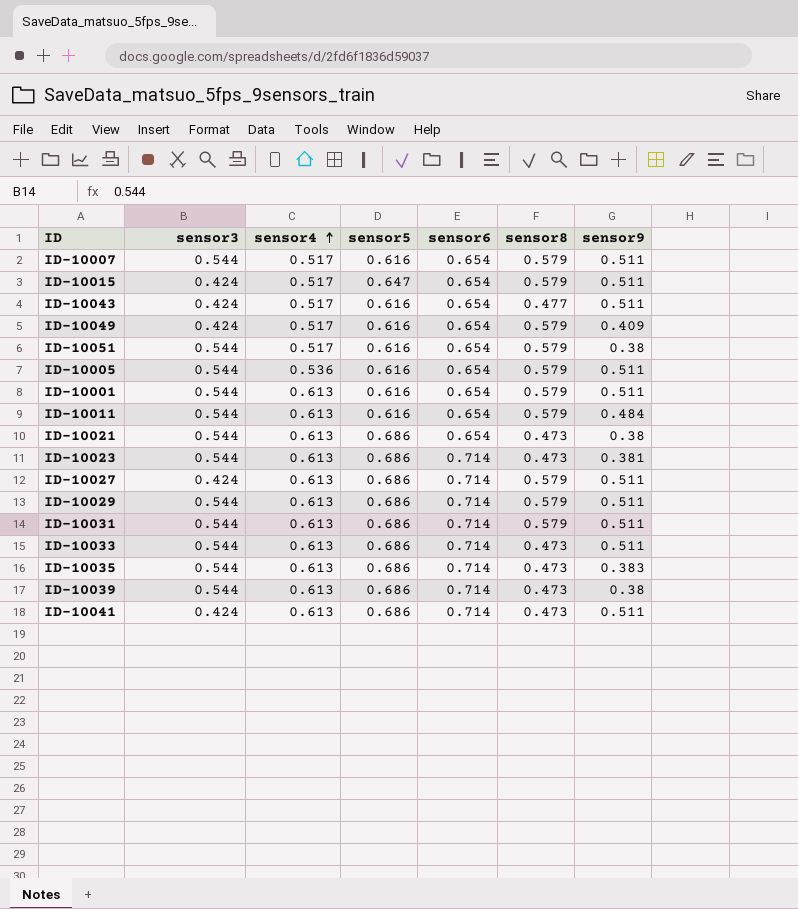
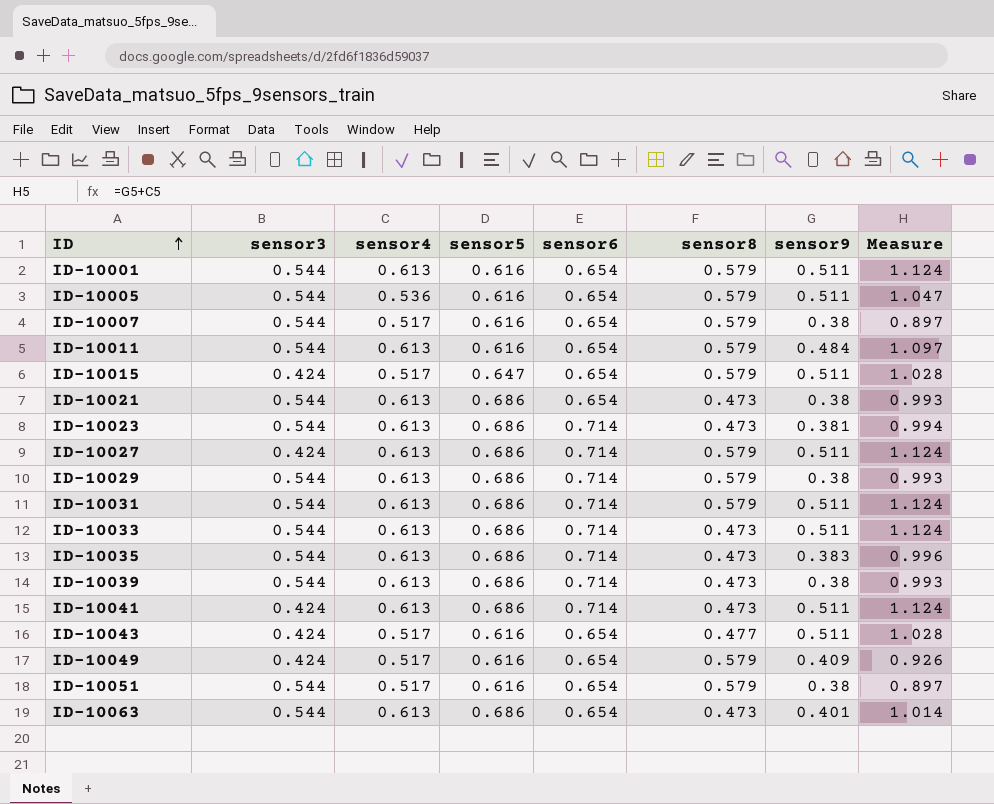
row order: sensor4 ascending -> ID ascending
column Measure | formula: none -> [sensor4] + [sensor9]
ID-10007 | sensor9: 0.511 -> 0.38
ID-10029 | sensor9: 0.511 -> 0.38
row ID-10063: none -> 0.544 | 0.613 | 0.686 | 0.654 | 0.473 | 0.401 | 1.014

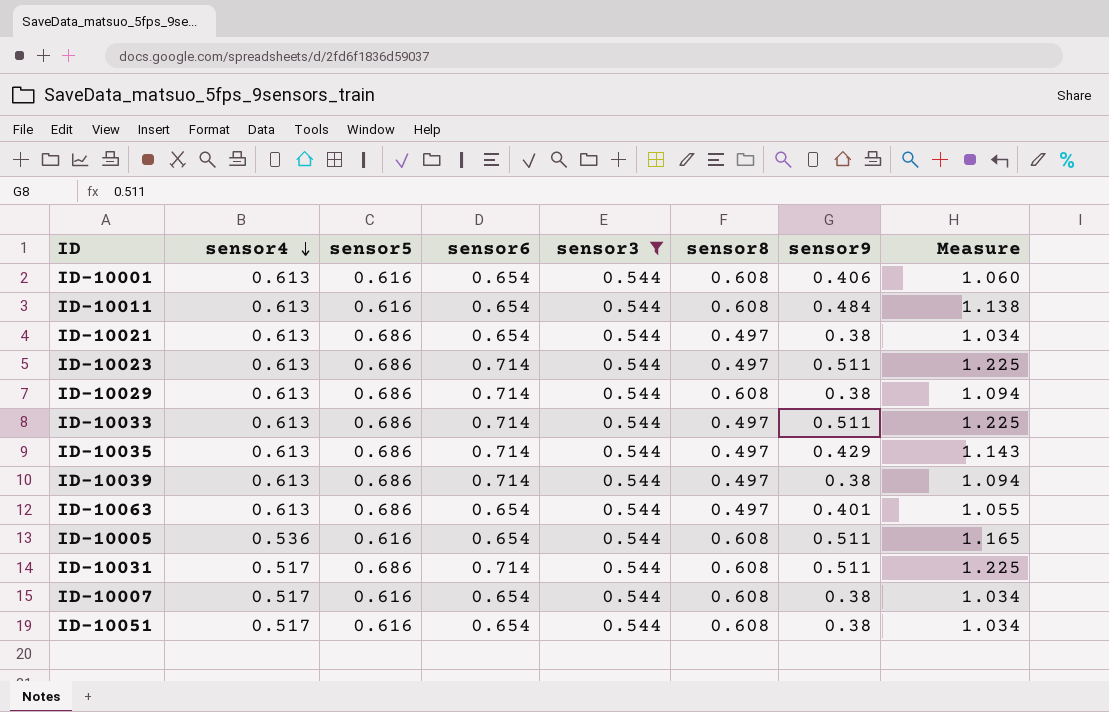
filter: none -> sensor3 = 0.544
row order: ID ascending -> sensor4 descending
column sensor3 | position: 2 -> 5
column Measure | formula: [sensor4] + [sensor9] -> [sensor6] + [sensor9]
ID-10001 | sensor8: 0.579 -> 0.608
ID-10001 | sensor9: 0.511 -> 0.406
ID-10011 | sensor8: 0.579 -> 0.608
ID-10021 | sensor8: 0.473 -> 0.497
ID-10023 | sensor8: 0.473 -> 0.497
ID-10023 | sensor9: 0.381 -> 0.511
ID-10029 | sensor8: 0.579 -> 0.608
ID-10033 | sensor8: 0.473 -> 0.497
ID-10035 | sensor8: 0.473 -> 0.497
ID-10035 | sensor9: 0.383 -> 0.429
ID-10039 | sensor8: 0.473 -> 0.497
ID-10063 | sensor8: 0.473 -> 0.497
ID-10005 | sensor8: 0.579 -> 0.608
ID-10031 | sensor4: 0.613 -> 0.517
ID-10031 | sensor8: 0.579 -> 0.608
ID-10007 | sensor8: 0.579 -> 0.608
ID-10051 | sensor8: 0.579 -> 0.608

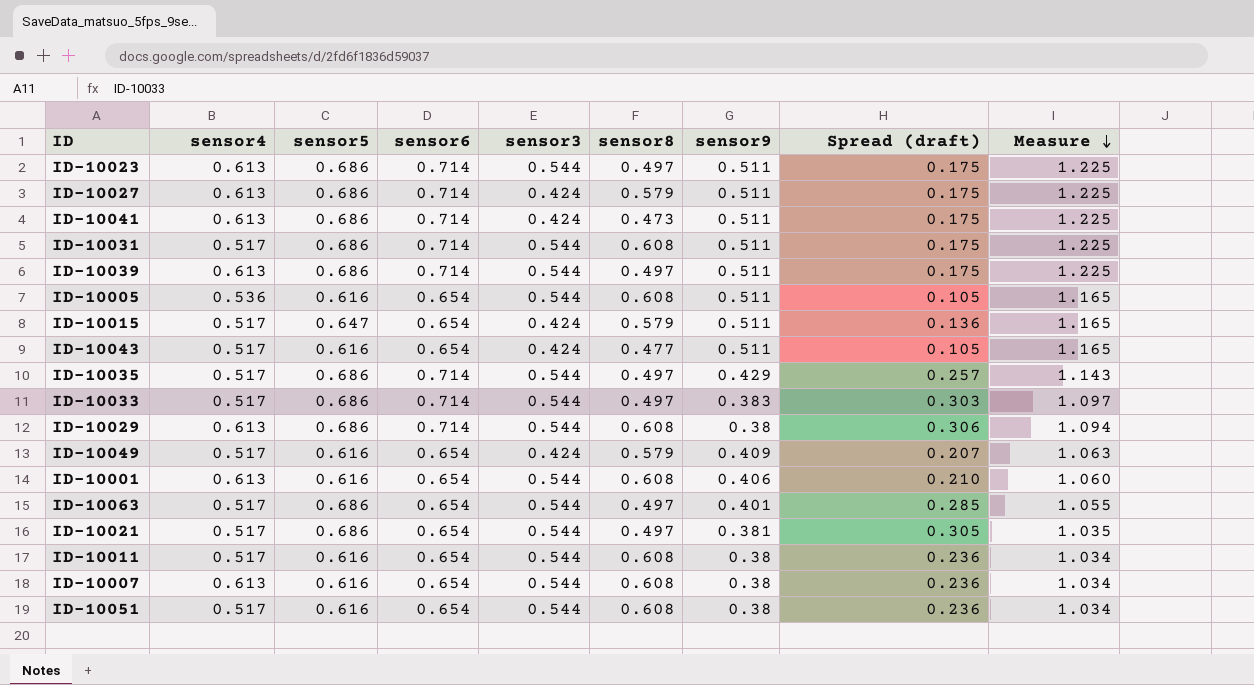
filter: sensor3 = 0.544 -> none
row order: sensor4 descending -> Measure descending
column Spread (draft) | formula: none -> [sensor5] - [sensor9]
ID-10039 | sensor9: 0.38 -> 0.511
ID-10039 | Measure: 1.094 -> 1.225
ID-10035 | sensor4: 0.613 -> 0.517
ID-10033 | sensor4: 0.613 -> 0.517
ID-10033 | sensor9: 0.511 -> 0.383
ID-10033 | Measure: 1.225 -> 1.097
ID-10063 | sensor4: 0.613 -> 0.517
ID-10021 | sensor4: 0.613 -> 0.517
ID-10021 | sensor9: 0.38 -> 0.381
ID-10021 | Measure: 1.034 -> 1.035
ID-10011 | sensor4: 0.613 -> 0.517
ID-10011 | sensor9: 0.484 -> 0.38
ID-10011 | Measure: 1.138 -> 1.034
ID-10007 | sensor4: 0.517 -> 0.613

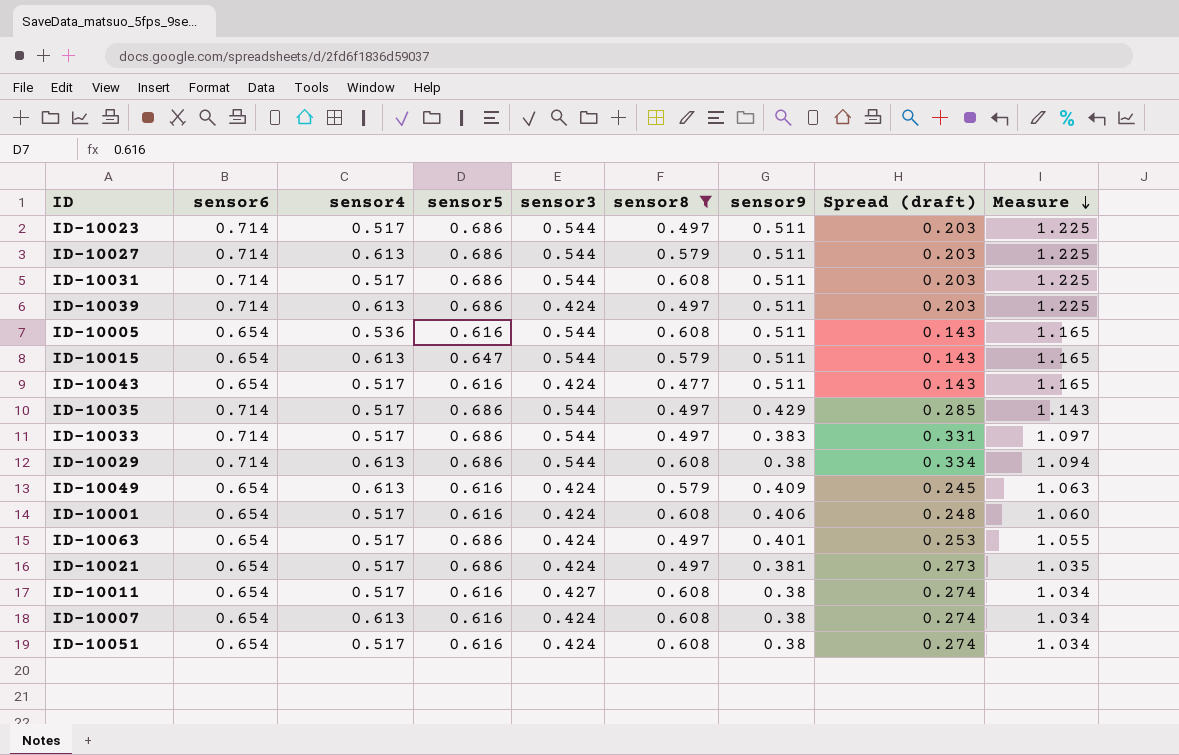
filter: none -> sensor8 != 0.473
column sensor6 | position: 4 -> 2
column Spread (draft) | formula: [sensor5] - [sensor9] -> [sensor6] - [sensor9]
ID-10023 | sensor4: 0.613 -> 0.517
ID-10027 | sensor3: 0.424 -> 0.544
ID-10039 | sensor3: 0.544 -> 0.424
ID-10015 | sensor4: 0.517 -> 0.613
ID-10015 | sensor3: 0.424 -> 0.544
ID-10049 | sensor4: 0.517 -> 0.613
ID-10001 | sensor4: 0.613 -> 0.517
ID-10001 | sensor3: 0.544 -> 0.424
ID-10063 | sensor3: 0.544 -> 0.424
ID-10021 | sensor3: 0.544 -> 0.424
ID-10011 | sensor3: 0.544 -> 0.427
ID-10007 | sensor3: 0.544 -> 0.424
ID-10051 | sensor3: 0.544 -> 0.424

